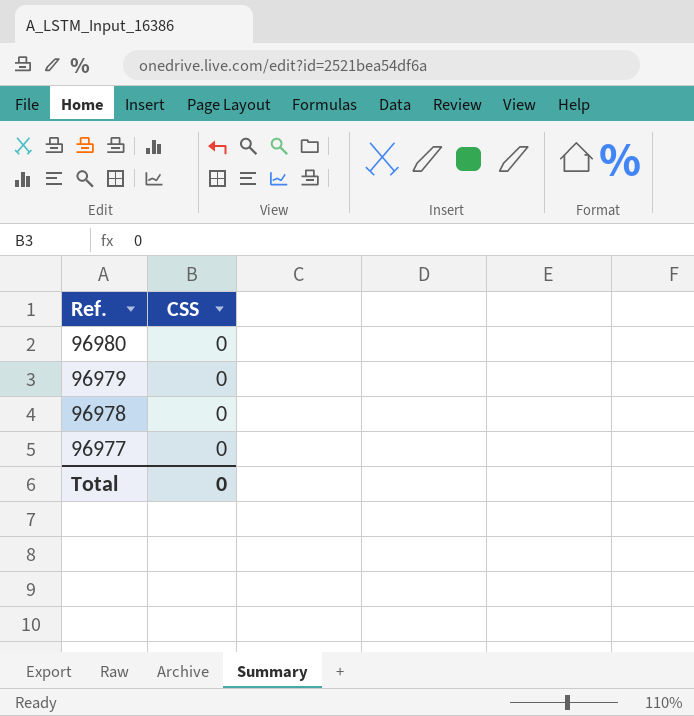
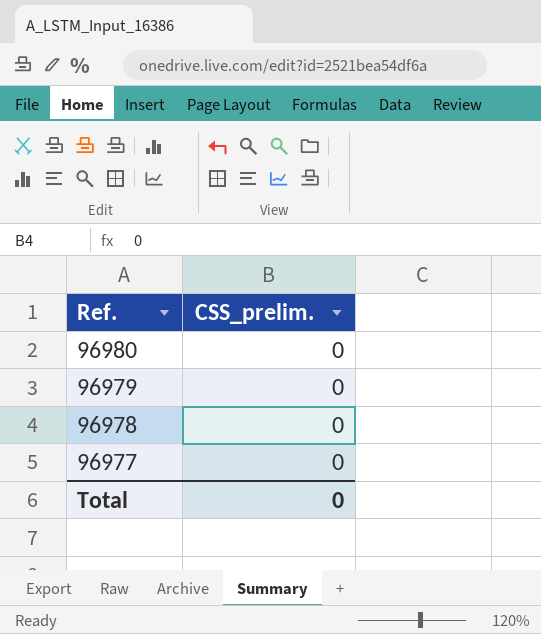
column name: CSS -> CSS_prelim.

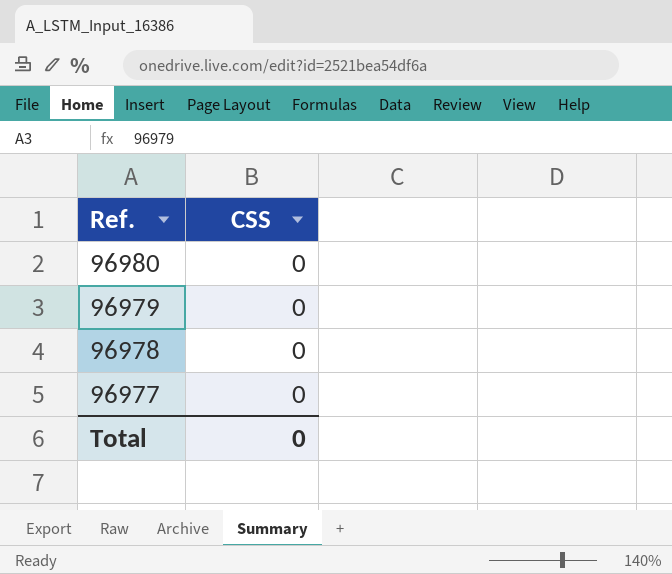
column name: CSS_prelim. -> CSS

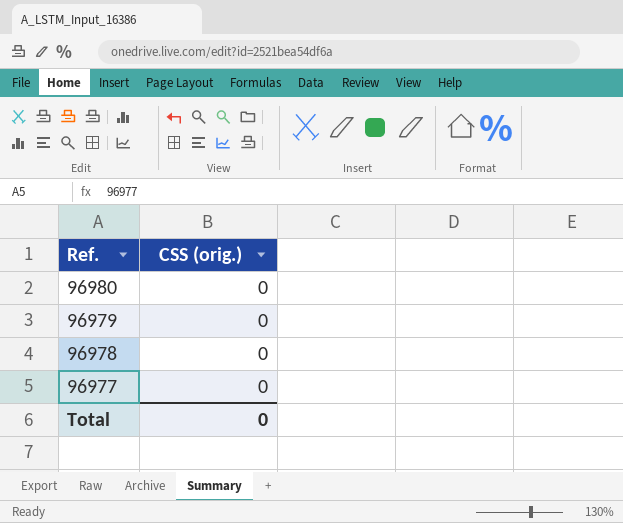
column name: CSS -> CSS (orig.)

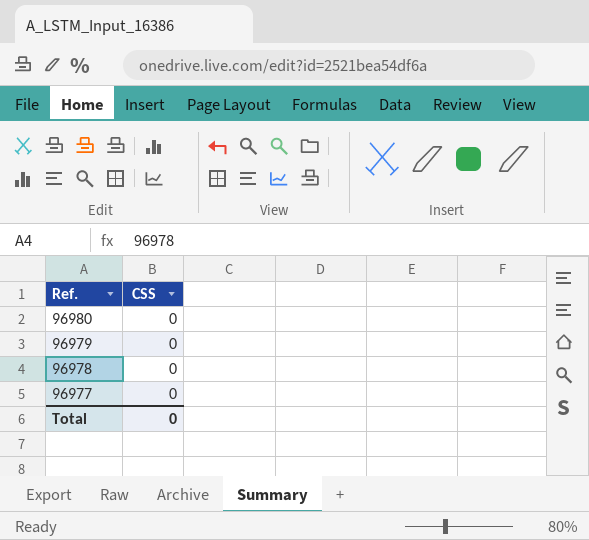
column name: CSS (orig.) -> CSS

